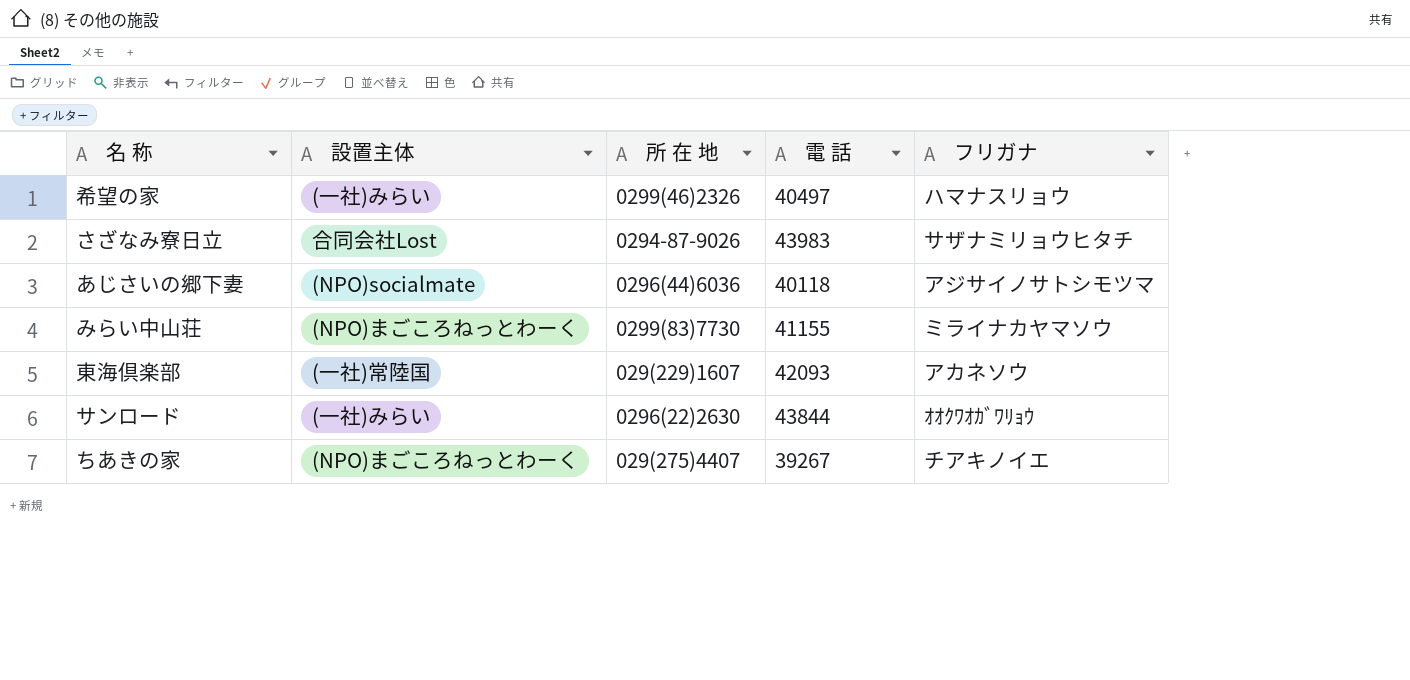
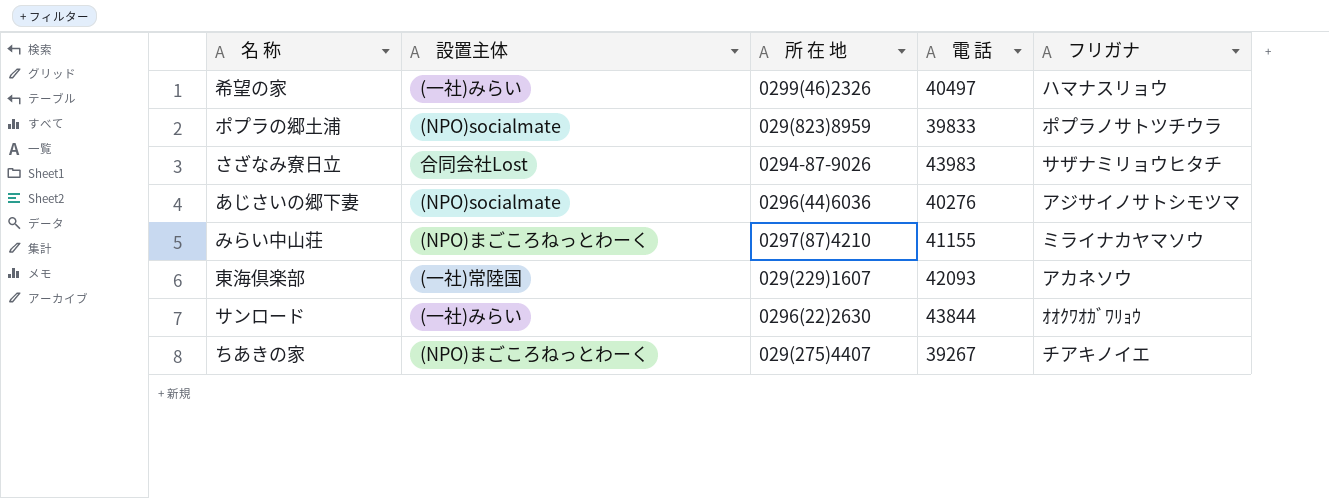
row ポプラの郷土浦: none -> (NPO)socialmate | 029(823)8959 | 39833 | ポプラノサトツチウラ
あじさいの郷下妻 | 電 話: 40118 -> 40276
みらい中山荘 | 所 在 地: 0299(83)7730 -> 0297(87)4210

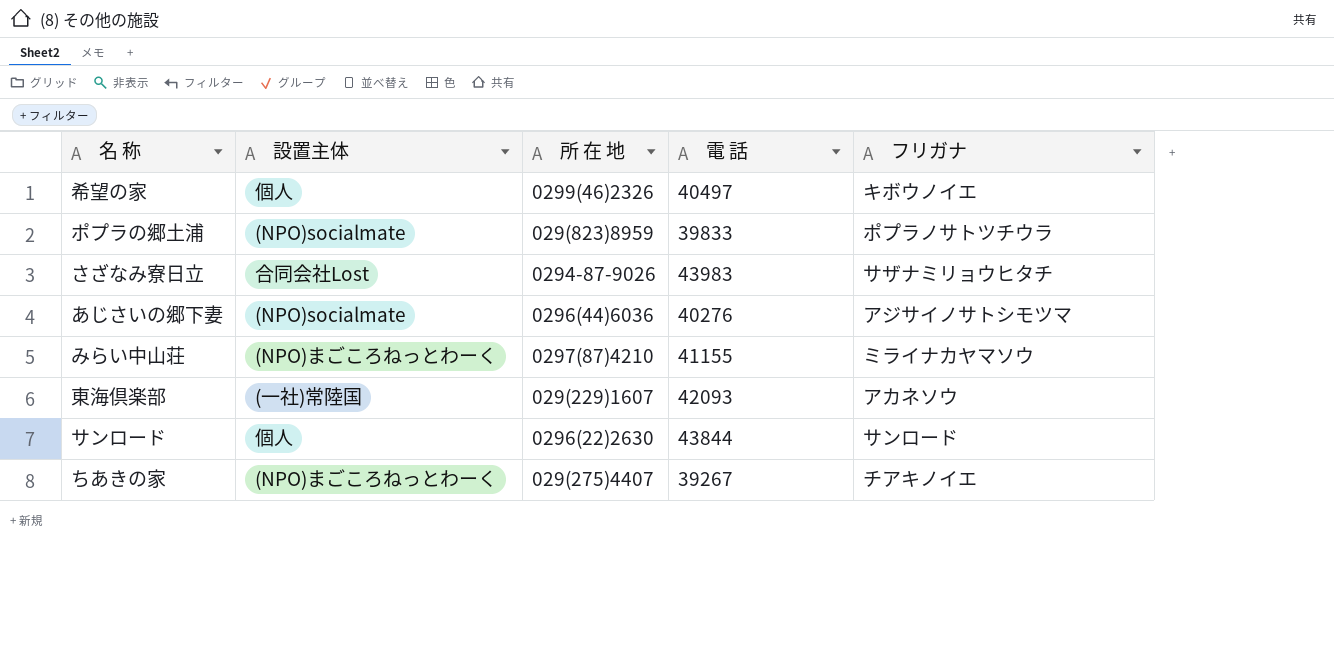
希望の家 | 設置主体: (一社)みらい -> 個人
希望の家 | フリガナ: ハマナスリョウ -> キボウノイエ
サンロード | 設置主体: (一社)みらい -> 個人
サンロード | フリガナ: ｵｵｸﾜｵｶﾞﾜﾘｮｳ -> サンロード

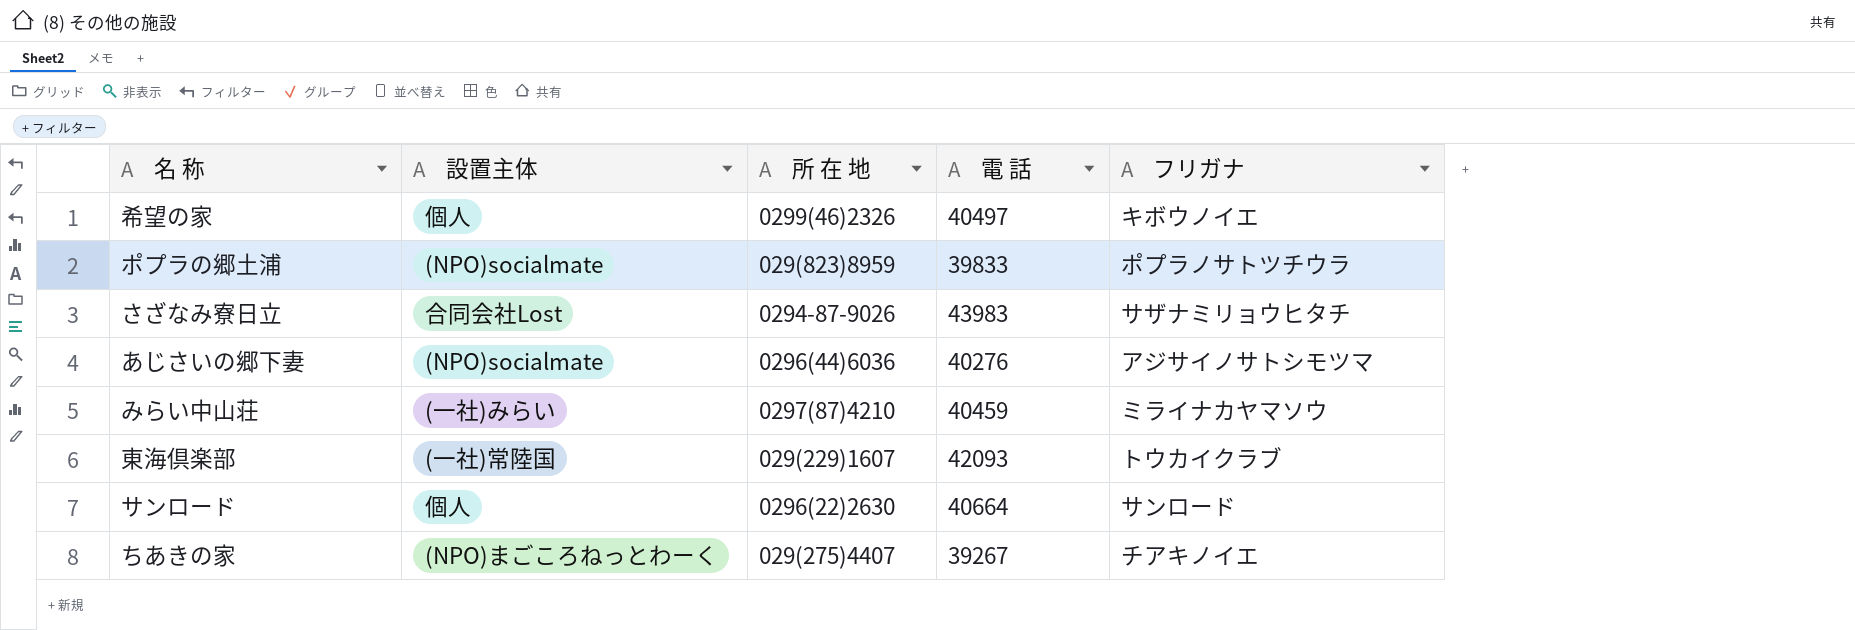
みらい中山荘 | 設置主体: (NPO)まごころねっとわーく -> (一社)みらい
みらい中山荘 | 電 話: 41155 -> 40459
東海倶楽部 | フリガナ: アカネソウ -> トウカイクラブ
サンロード | 電 話: 43844 -> 40664

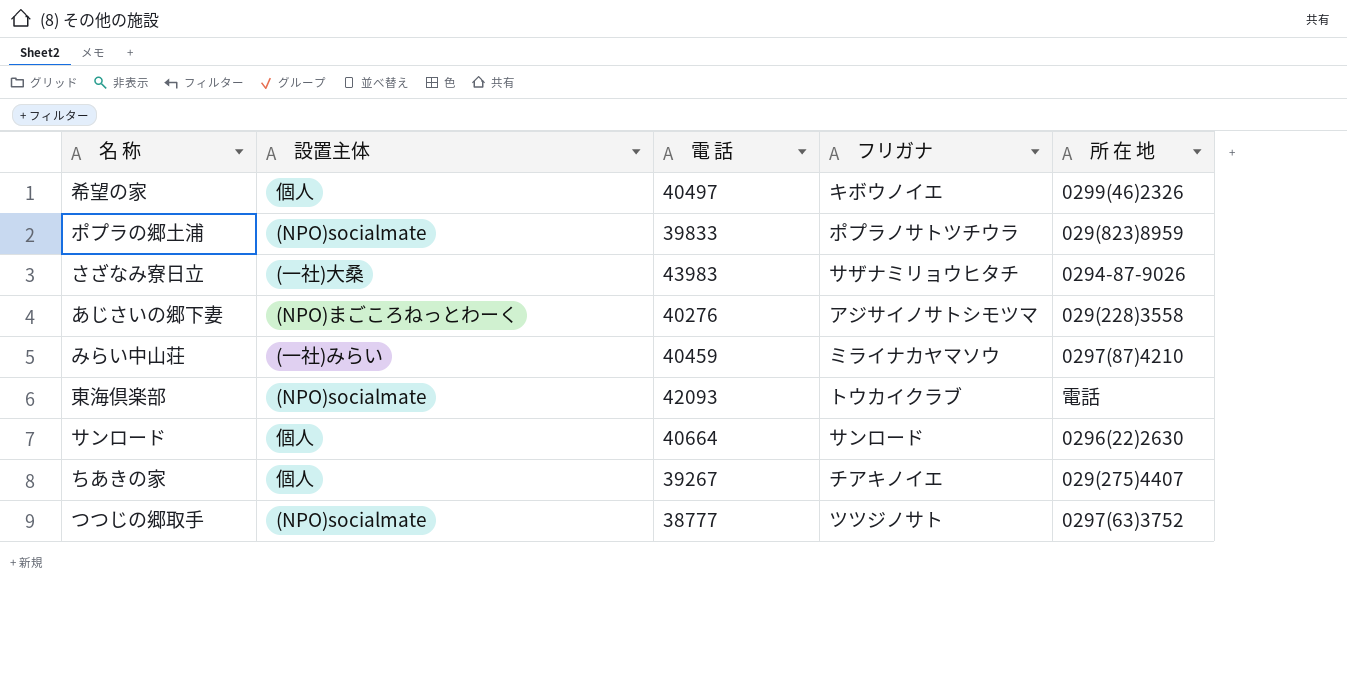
column 所 在 地 | position: 3 -> 5
さざなみ寮日立 | 設置主体: 合同会社Lost -> (一社)大桑
あじさいの郷下妻 | 設置主体: (NPO)socialmate -> (NPO)まごころねっとわーく
あじさいの郷下妻 | 所 在 地: 0296(44)6036 -> 029(228)3558
東海倶楽部 | 設置主体: (一社)常陸国 -> (NPO)socialmate
東海倶楽部 | 所 在 地: 029(229)1607 -> 電話
ちあきの家 | 設置主体: (NPO)まごころねっとわーく -> 個人
row つつじの郷取手: none -> (NPO)socialmate | 38777 | ツツジノサト | 0297(63)3752

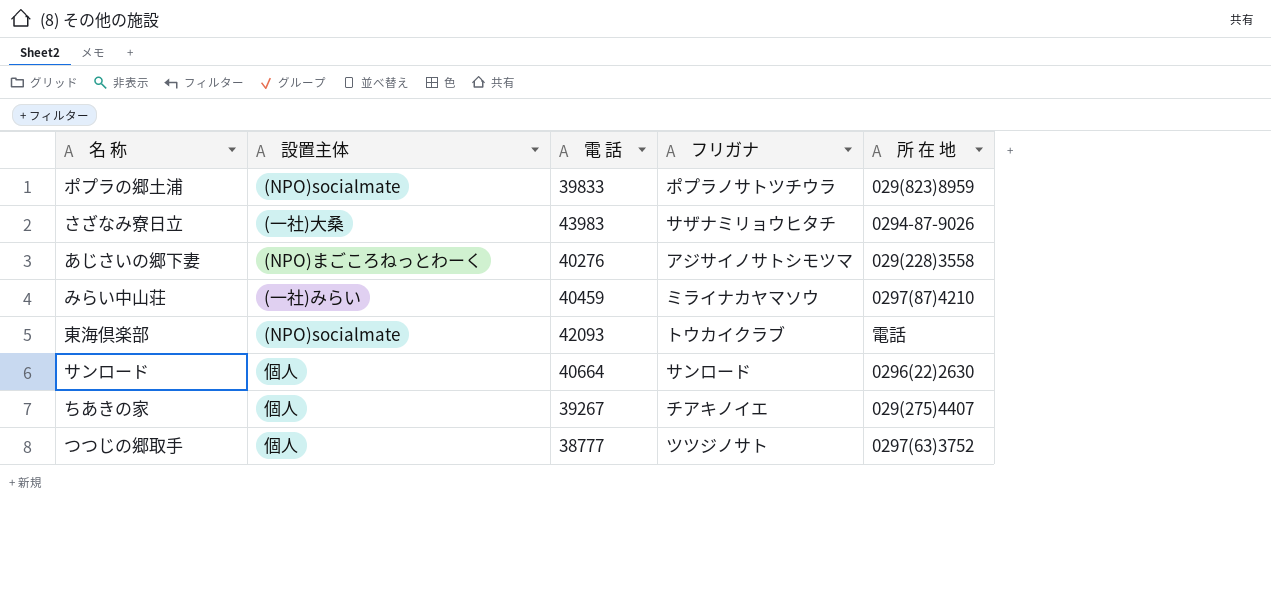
row 希望の家: 個人 | 40497 | キボウノイエ | 0299(46)2326 -> none
つつじの郷取手 | 設置主体: (NPO)socialmate -> 個人

